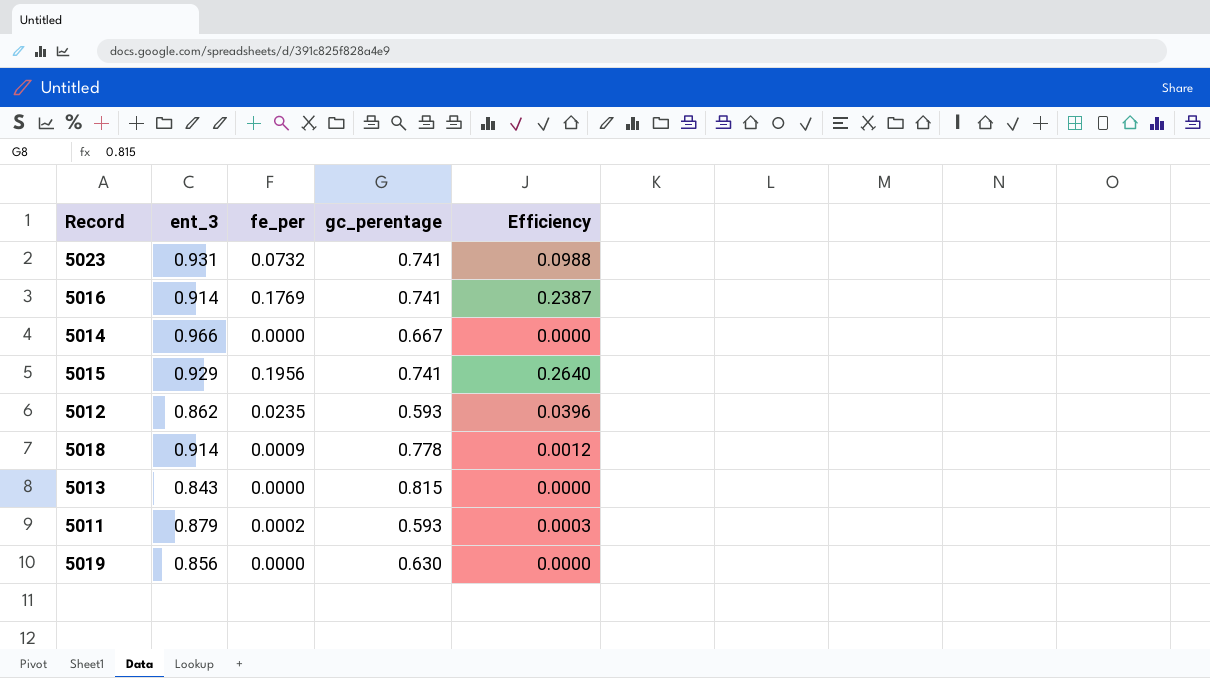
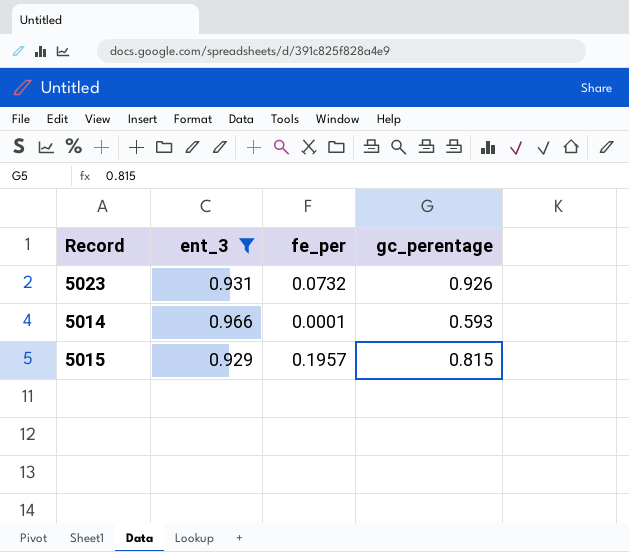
filter: none -> ent_3 >= 0.929
column Efficiency | formula: [fe_per] / [gc_perentage] -> none
5023 | gc_perentage: 0.741 -> 0.926
5014 | fe_per: 0.0000 -> 0.0001
5014 | gc_perentage: 0.667 -> 0.593
5015 | fe_per: 0.1956 -> 0.1957
5015 | gc_perentage: 0.741 -> 0.815

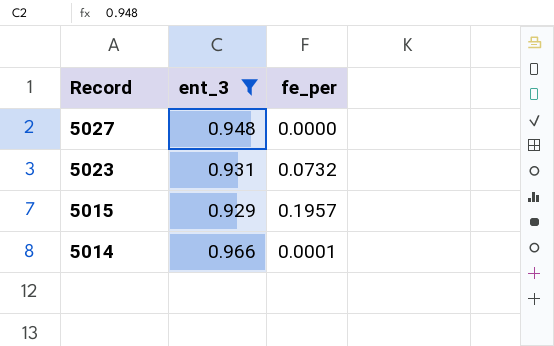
row order: none -> Record descending
column gc_perentage | position: 4 -> none
row 5027: none -> 0.948 | 0.0000

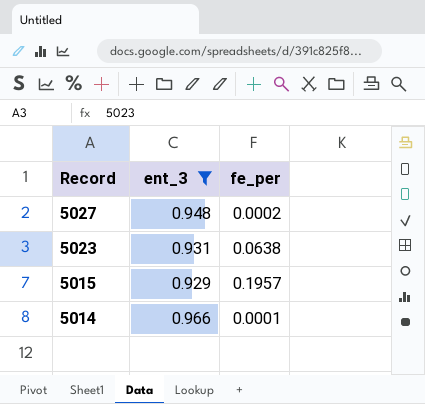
5027 | fe_per: 0.0000 -> 0.0002
5023 | fe_per: 0.0732 -> 0.0638

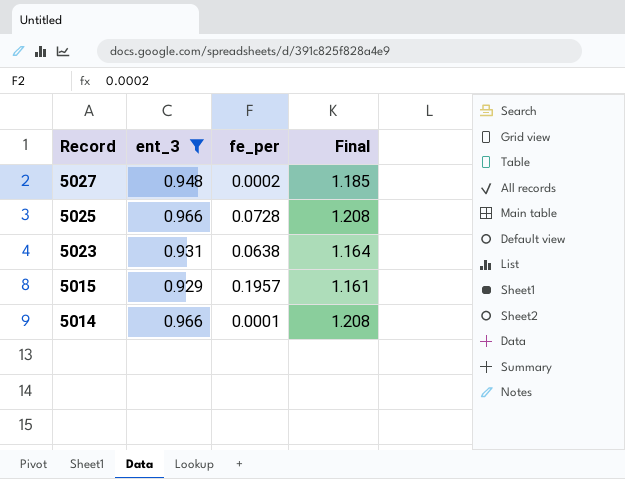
column Final | formula: none -> [ent_3] * 1.25
row 5025: none -> 0.966 | 0.0728 | 1.208

